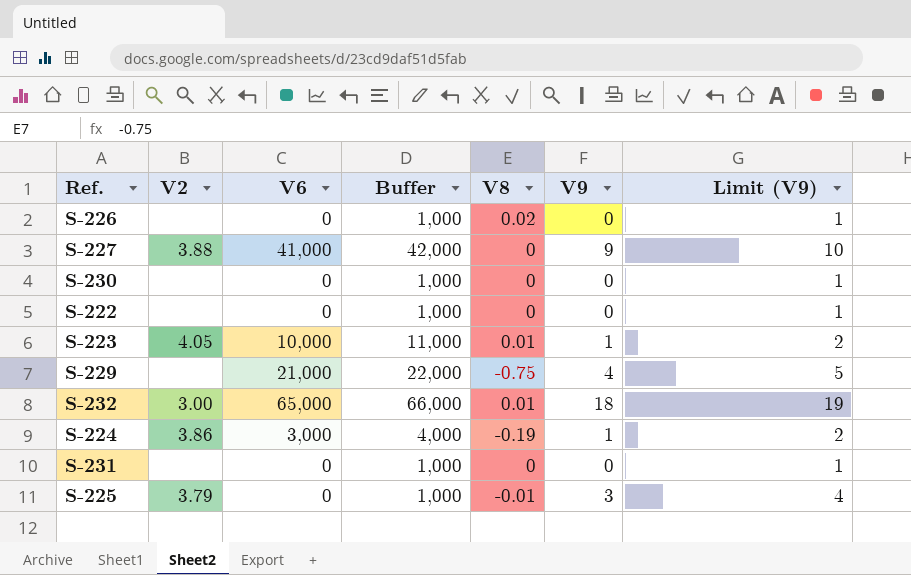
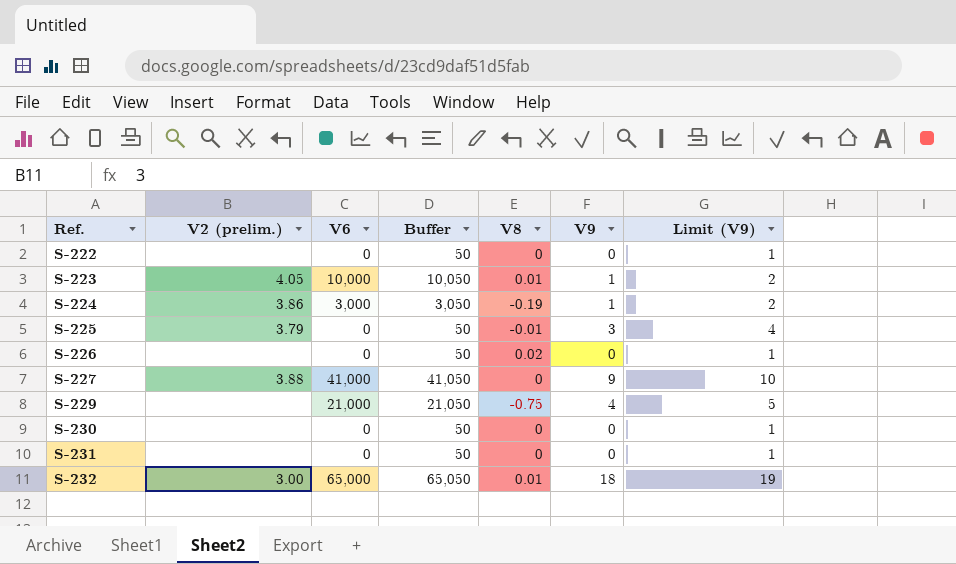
row order: none -> Ref. ascending
column name: V2 -> V2 (prelim.)
column Buffer | formula: [V6] + 1000 -> [V6] + 50

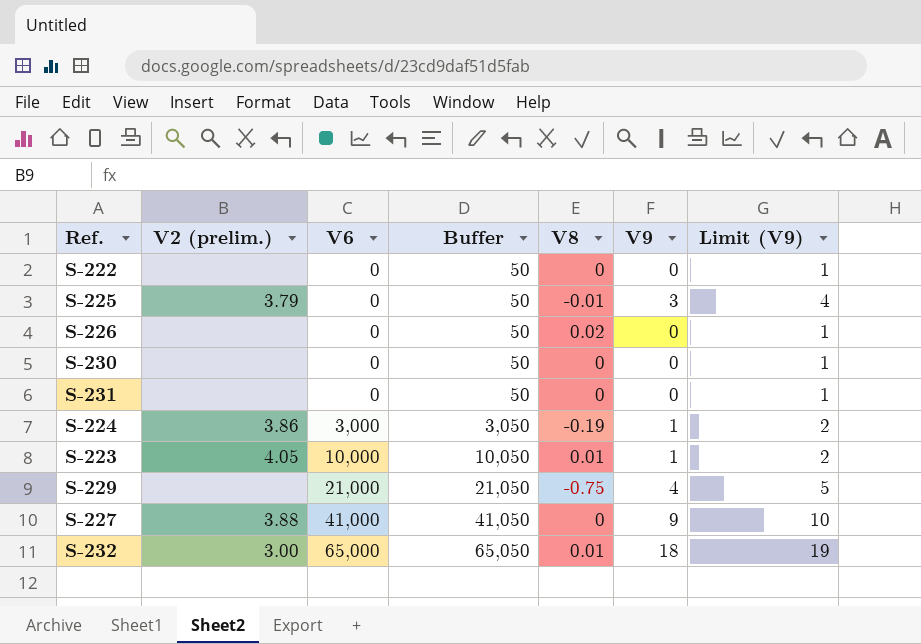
row order: Ref. ascending -> V6 ascending

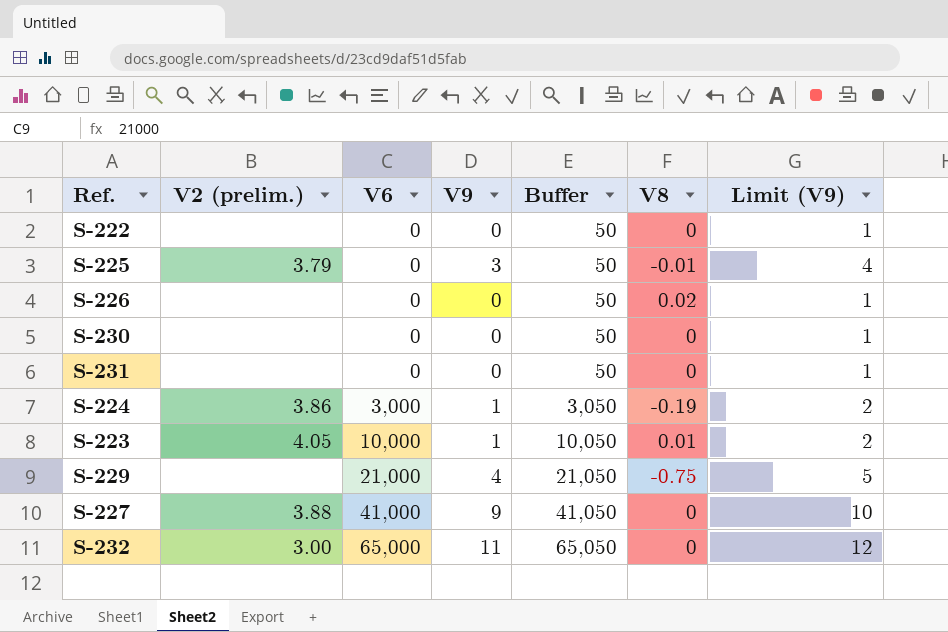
column V9 | position: 6 -> 4
S-232 | V9: 18 -> 11
S-232 | V8: 0.01 -> 0
S-232 | Limit (V9): 19 -> 12

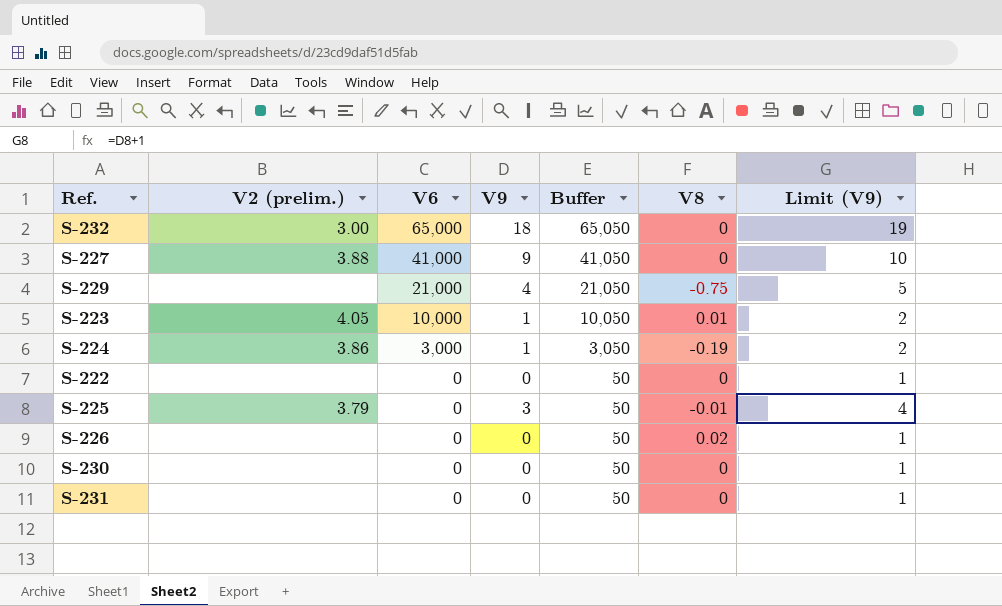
row order: V6 ascending -> V6 descending
S-232 | V9: 11 -> 18
S-232 | Limit (V9): 12 -> 19

